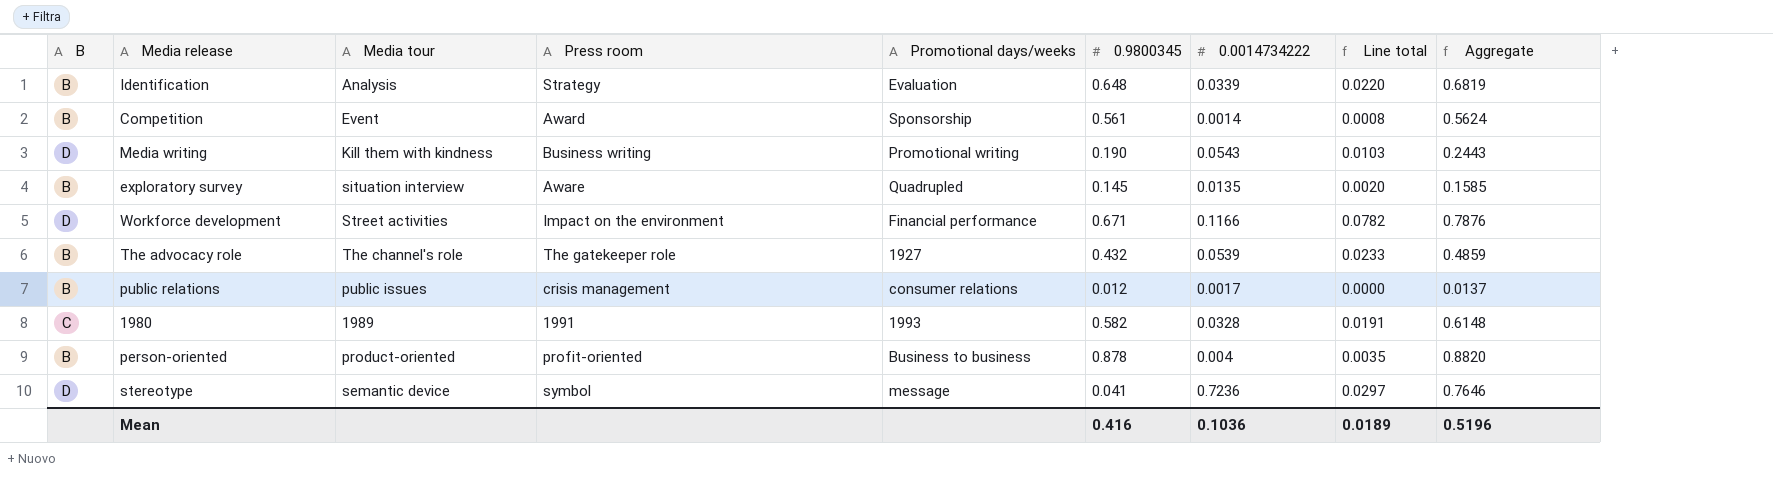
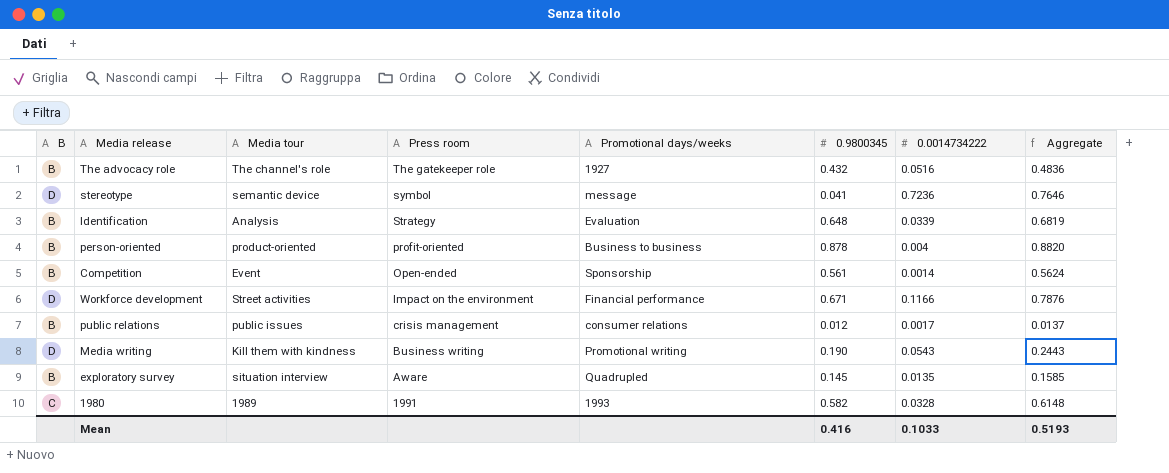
row order: none -> Press room descending
column Line total | formula: [0.9800345] * [0.0014734222] -> none
The advocacy role | 0.0014734222: 0.0539 -> 0.0516
The advocacy role | Aggregate: 0.4859 -> 0.4836
Competition | Press room: Award -> Open-ended
Mean | 0.0014734222: 0.1036 -> 0.1033
Mean | Aggregate: 0.5196 -> 0.5193

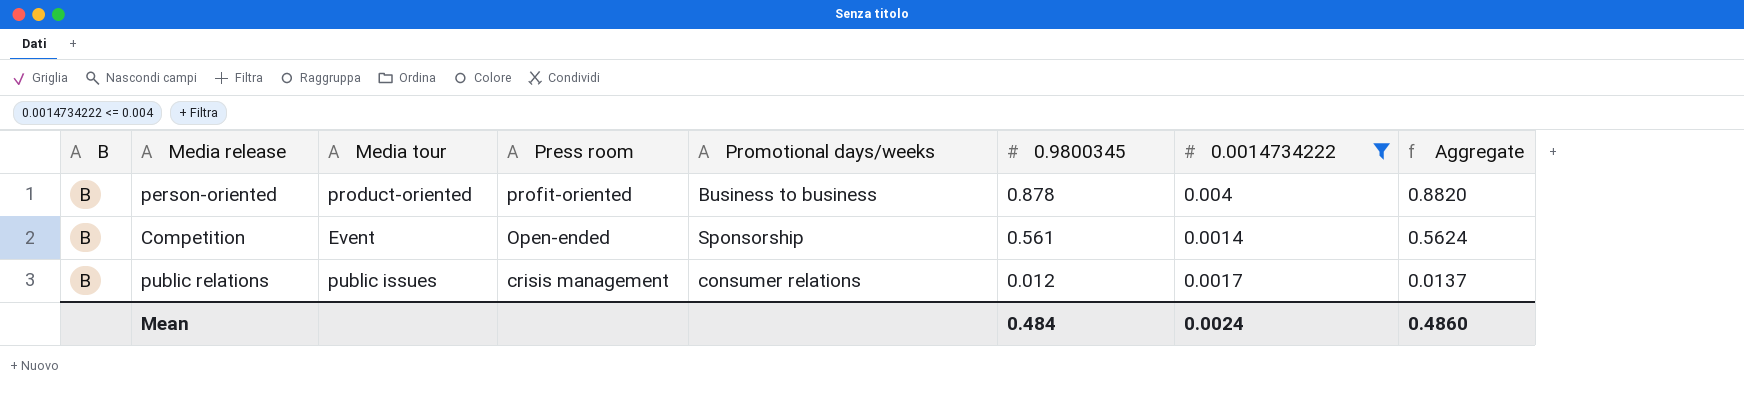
filter: none -> 0.0014734222 <= 0.004
Mean | 0.9800345: 0.416 -> 0.484
Mean | 0.0014734222: 0.1033 -> 0.0024
Mean | Aggregate: 0.5193 -> 0.4860

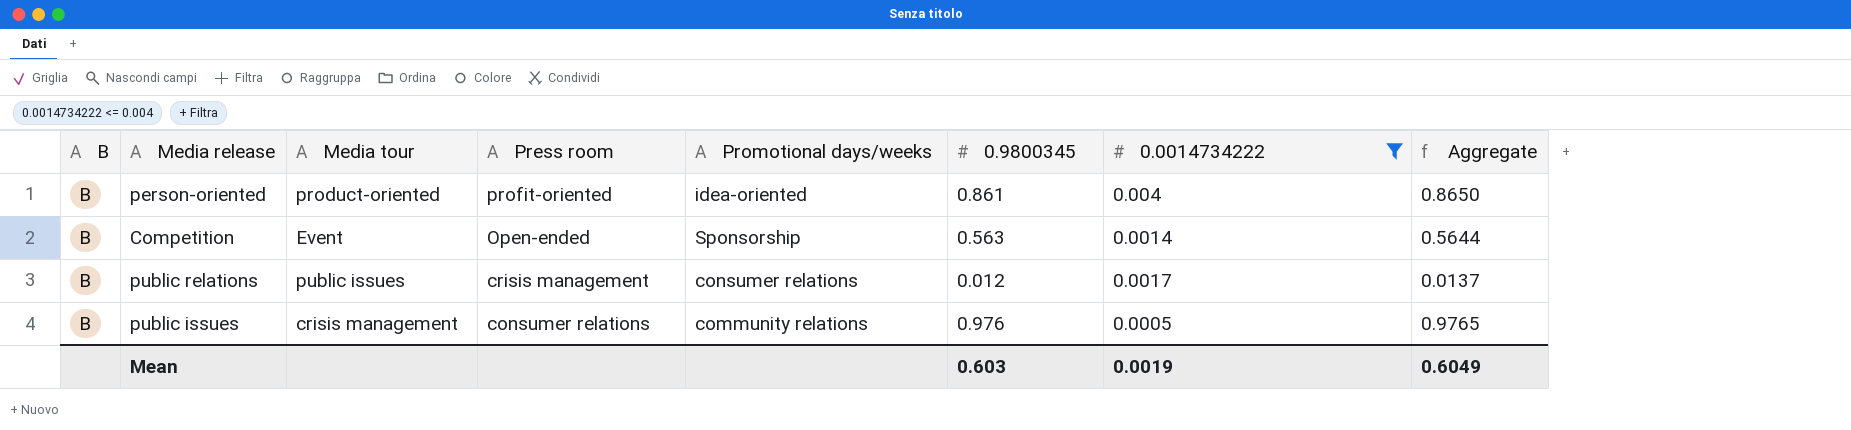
person-oriented | Promotional days/weeks: Business to business -> idea-oriented
person-oriented | 0.9800345: 0.878 -> 0.861
person-oriented | Aggregate: 0.8820 -> 0.8650
Competition | 0.9800345: 0.561 -> 0.563
Competition | Aggregate: 0.5624 -> 0.5644
row public issues: none -> B | crisis management | consumer relations | community relations | 0.976 | 0.0005 | 0.9765
Mean | 0.9800345: 0.484 -> 0.603
Mean | 0.0014734222: 0.0024 -> 0.0019
Mean | Aggregate: 0.4860 -> 0.6049

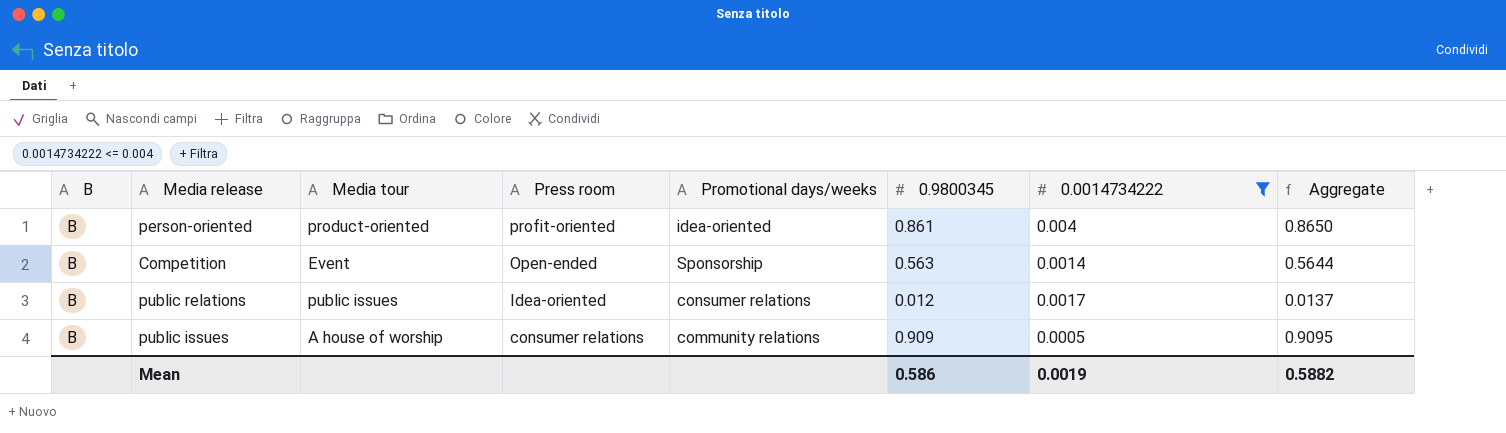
public relations | Press room: crisis management -> Idea-oriented
public issues | Media tour: crisis management -> A house of worship
public issues | 0.9800345: 0.976 -> 0.909
public issues | Aggregate: 0.9765 -> 0.9095
Mean | 0.9800345: 0.603 -> 0.586
Mean | Aggregate: 0.6049 -> 0.5882

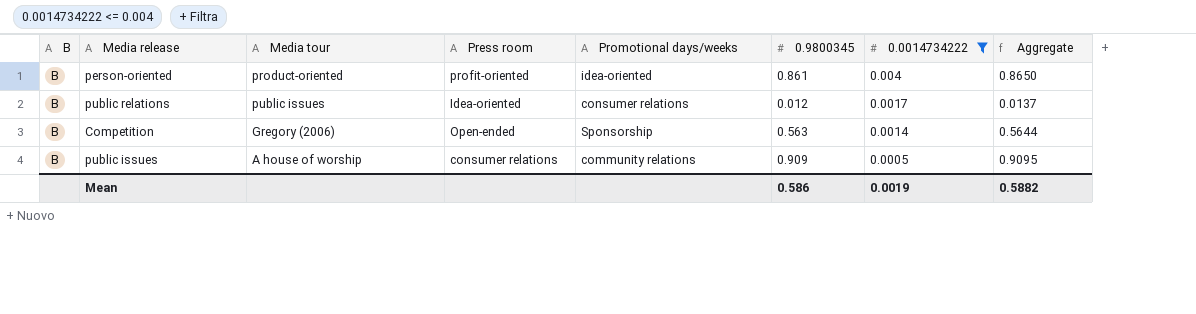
row order: Press room descending -> 0.0014734222 descending
Competition | Media tour: Event -> Gregory (2006)

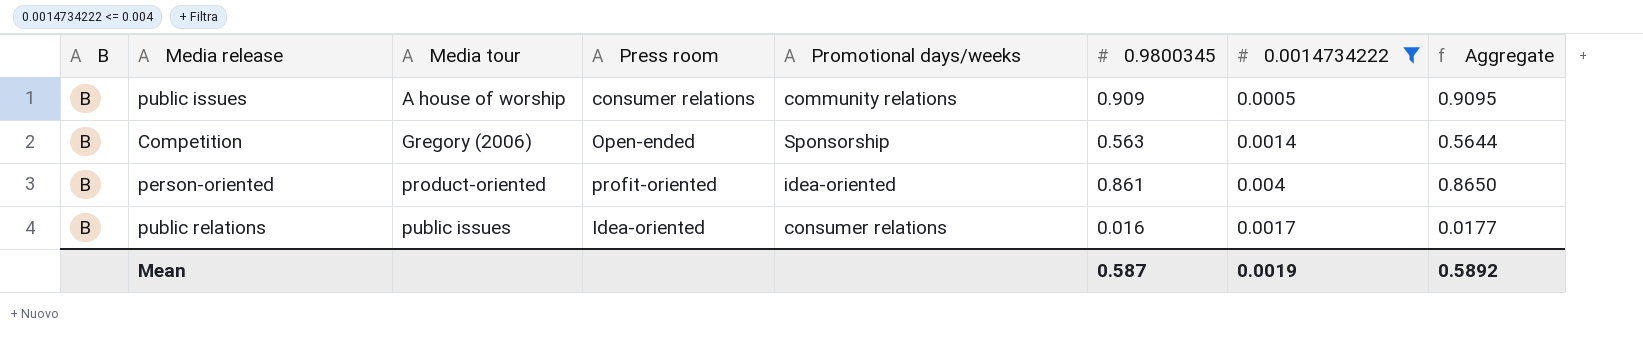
row order: 0.0014734222 descending -> Media tour ascending
public relations | 0.9800345: 0.012 -> 0.016
public relations | Aggregate: 0.0137 -> 0.0177
Mean | 0.9800345: 0.586 -> 0.587
Mean | Aggregate: 0.5882 -> 0.5892

